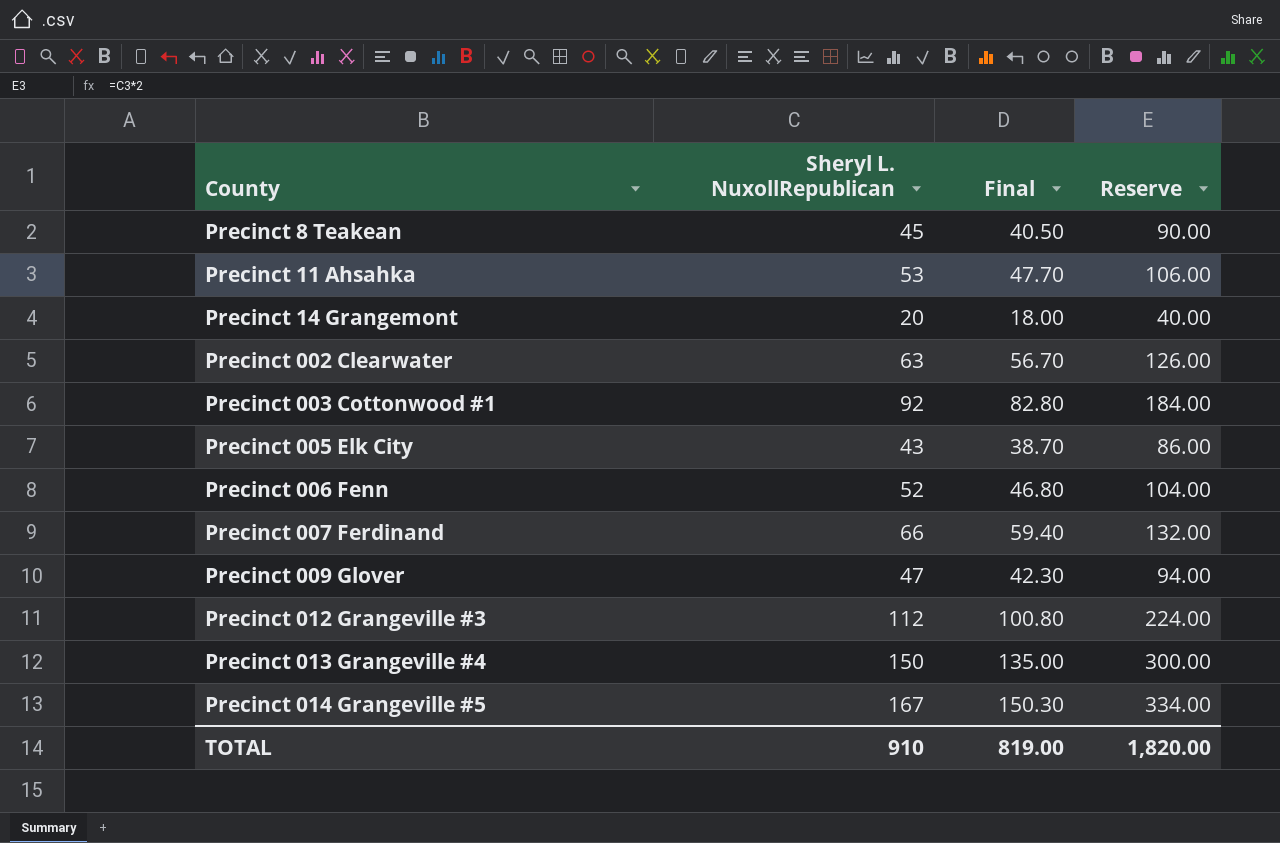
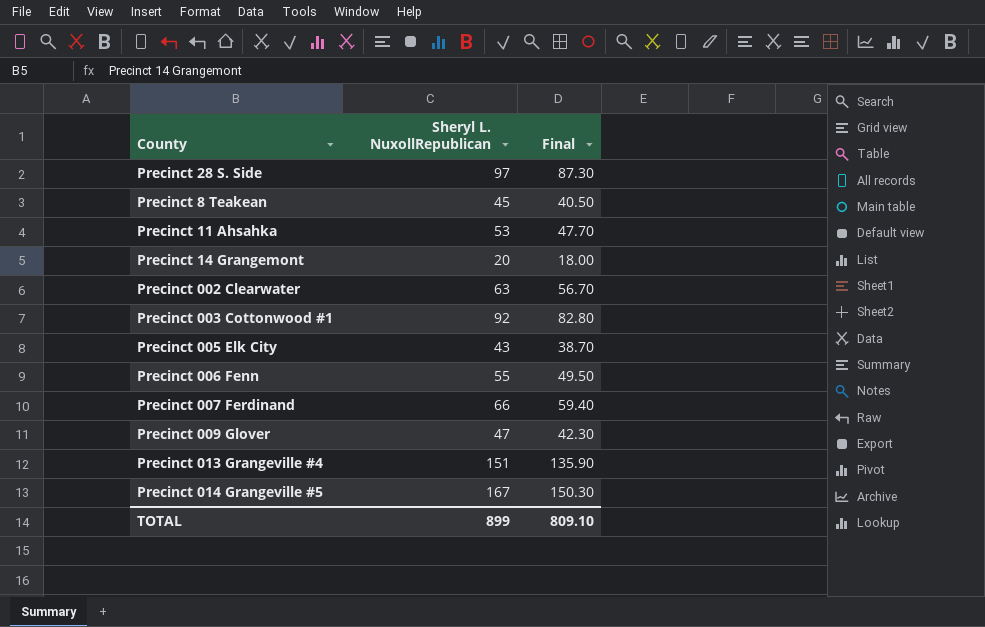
column Reserve | formula: [Sheryl L. NuxollRepublican] * 2 -> none
row Precinct 012 Grangeville #3: 112 | 100.80 | 224.00 -> none
row Precinct 28 S. Side: none -> 97 | 87.30
Precinct 006 Fenn | Sheryl L. NuxollRepublican: 52 -> 55
Precinct 006 Fenn | Final: 46.80 -> 49.50
Precinct 013 Grangeville #4 | Sheryl L. NuxollRepublican: 150 -> 151
Precinct 013 Grangeville #4 | Final: 135.00 -> 135.90
TOTAL | Sheryl L. NuxollRepublican: 910 -> 899
TOTAL | Final: 819.00 -> 809.10

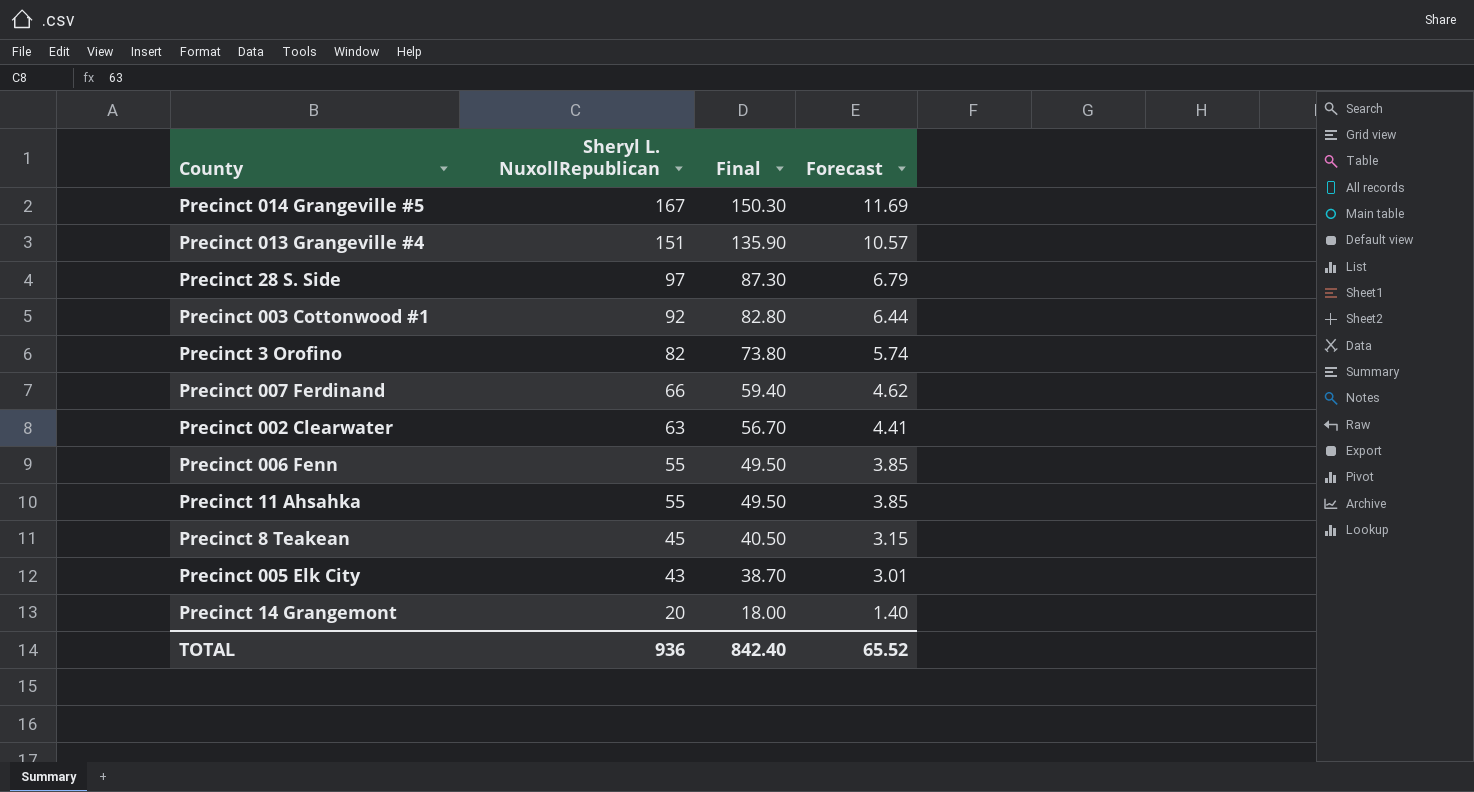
row order: none -> Sheryl L. NuxollRepublican descending
column Forecast | formula: none -> [Sheryl L. NuxollRepublican] * 0.07
row Precinct 009 Glover: 47 | 42.30 -> none
row Precinct 3 Orofino: none -> 82 | 73.80 | 5.74
Precinct 11 Ahsahka | Sheryl L. NuxollRepublican: 53 -> 55
Precinct 11 Ahsahka | Final: 47.70 -> 49.50
TOTAL | Sheryl L. NuxollRepublican: 899 -> 936
TOTAL | Final: 809.10 -> 842.40

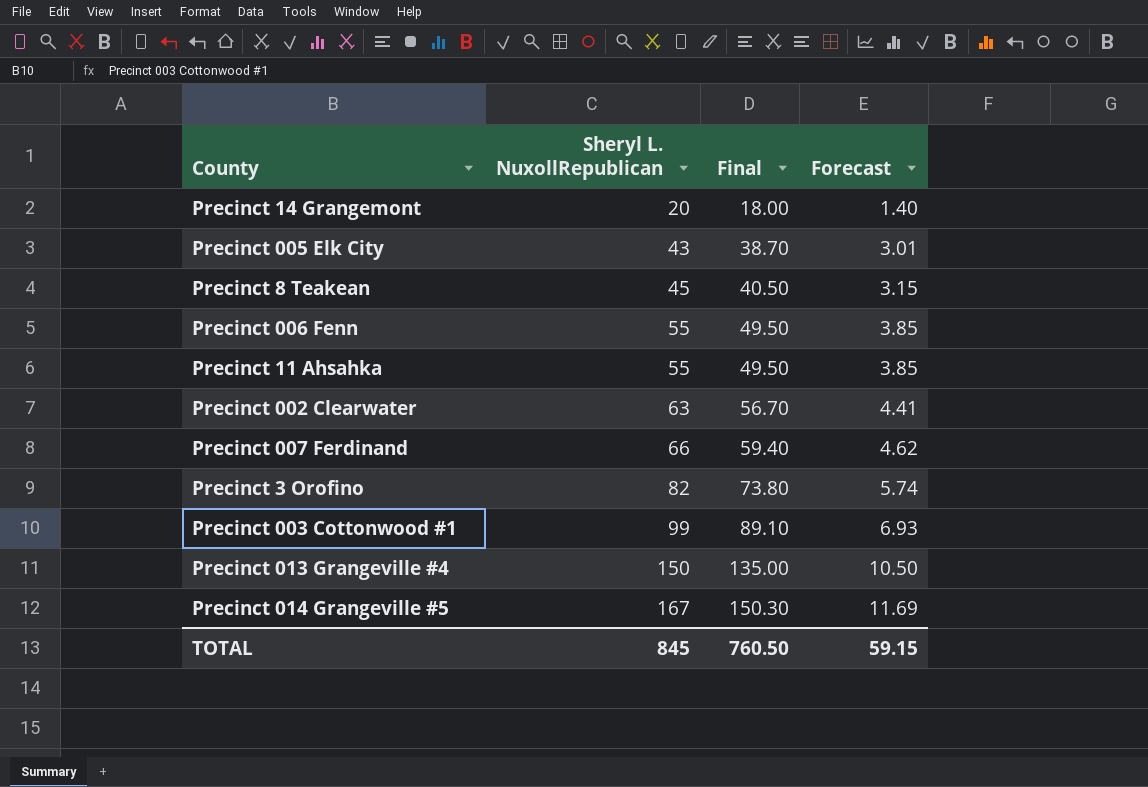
row order: Sheryl L. NuxollRepublican descending -> Sheryl L. NuxollRepublican ascending
row Precinct 28 S. Side: 97 | 87.30 | 6.79 -> none
Precinct 003 Cottonwood #1 | Sheryl L. NuxollRepublican: 92 -> 99
Precinct 003 Cottonwood #1 | Final: 82.80 -> 89.10
Precinct 003 Cottonwood #1 | Forecast: 6.44 -> 6.93
Precinct 013 Grangeville #4 | Sheryl L. NuxollRepublican: 151 -> 150
Precinct 013 Grangeville #4 | Final: 135.90 -> 135.00
Precinct 013 Grangeville #4 | Forecast: 10.57 -> 10.50
TOTAL | Sheryl L. NuxollRepublican: 936 -> 845
TOTAL | Final: 842.40 -> 760.50
TOTAL | Forecast: 65.52 -> 59.15

